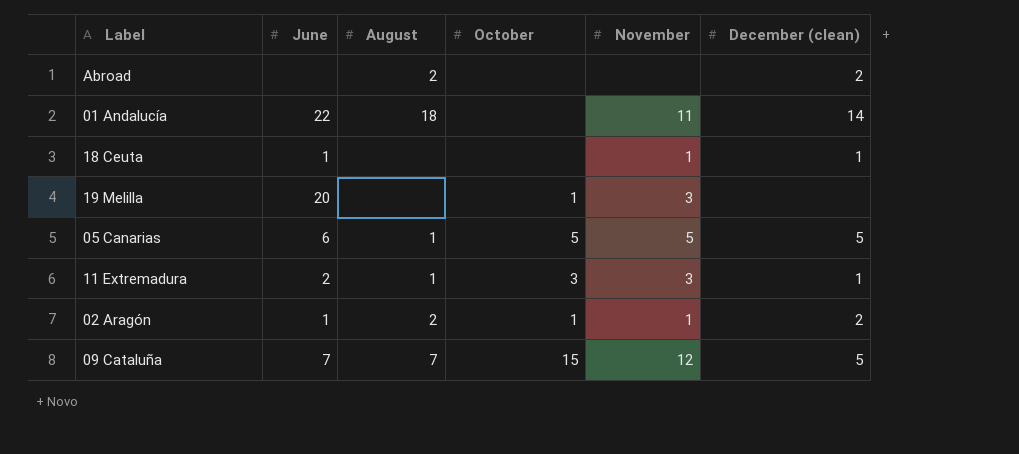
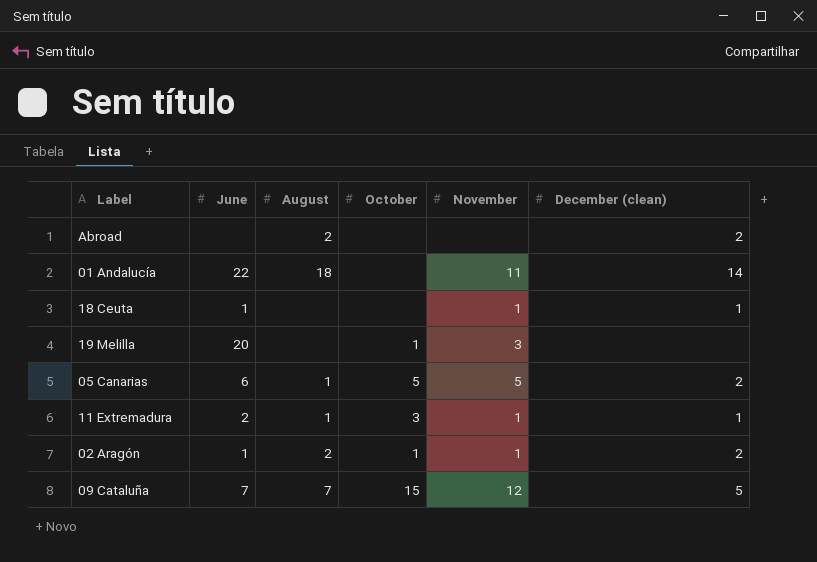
05 Canarias | December (clean): 5 -> 2
11 Extremadura | November: 3 -> 1

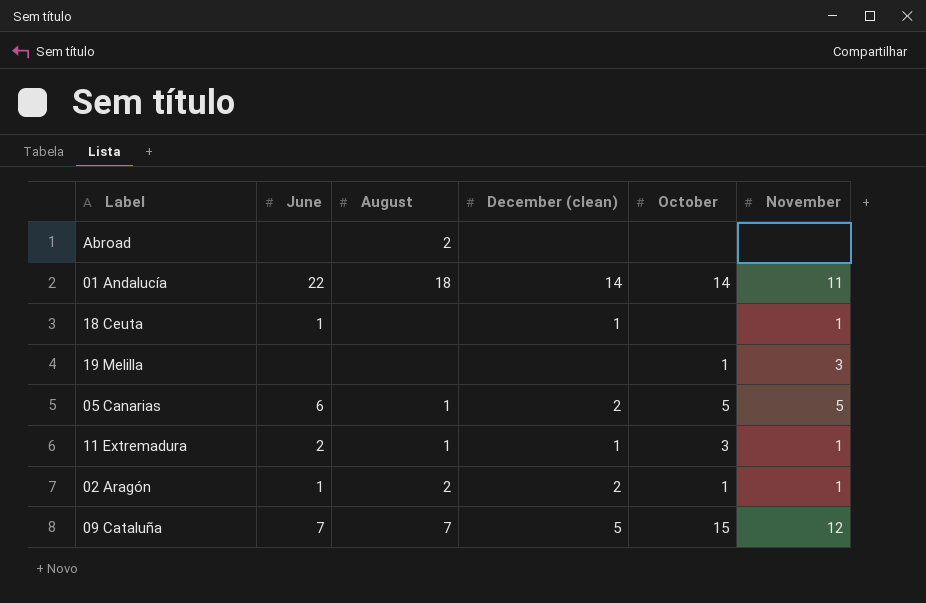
column December (clean) | position: 6 -> 4
Abroad | December (clean): 2 -> none
01 Andalucía | October: none -> 14
19 Melilla | June: 20 -> none

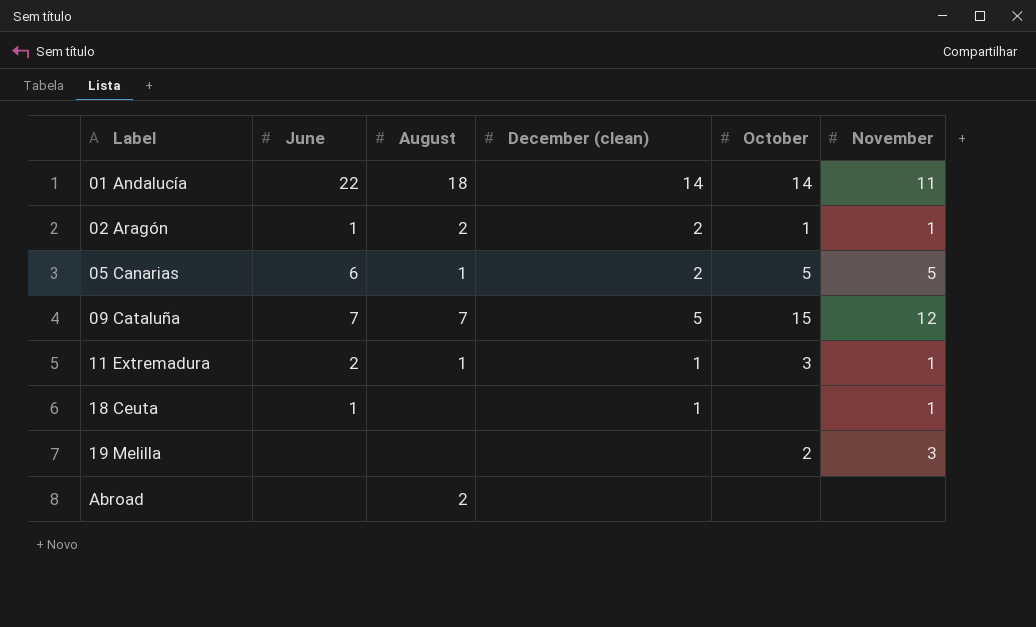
row order: none -> Label ascending
19 Melilla | October: 1 -> 2

